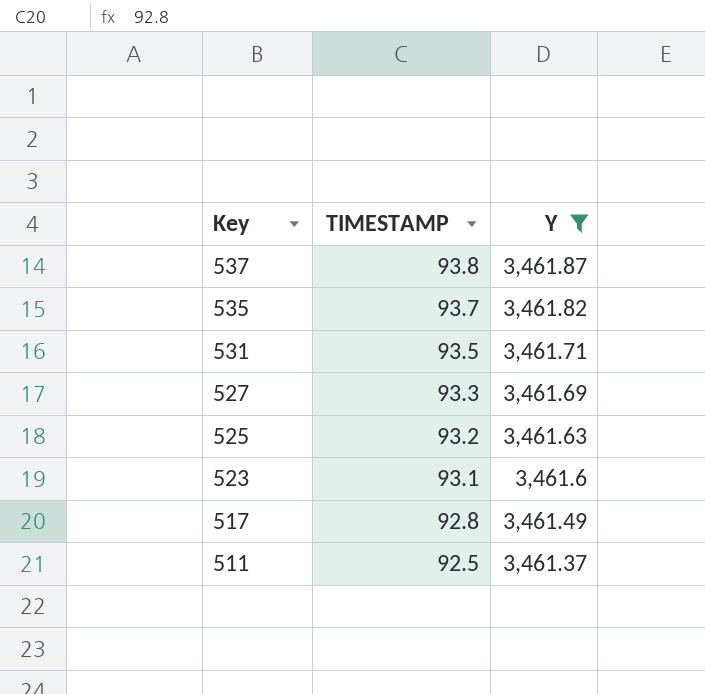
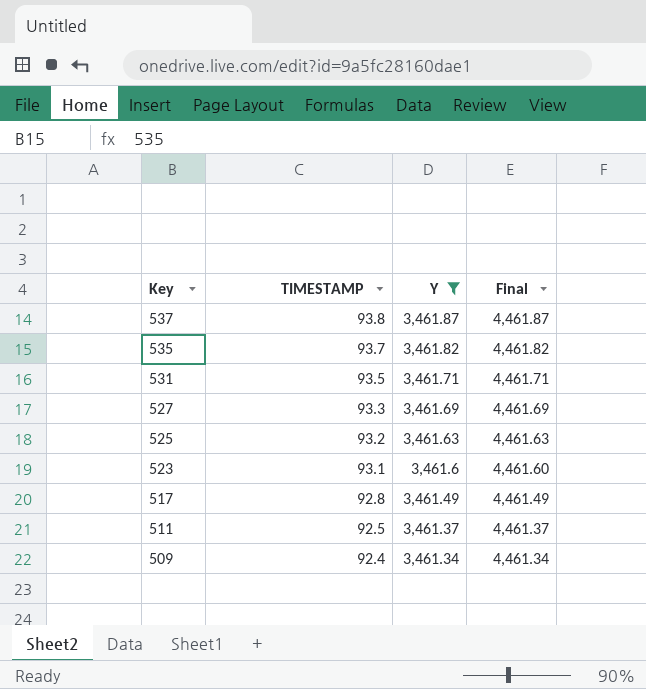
column Final | formula: none -> [Y] + 1000
row 509: none -> 92.4 | 3,461.34 | 4,461.34

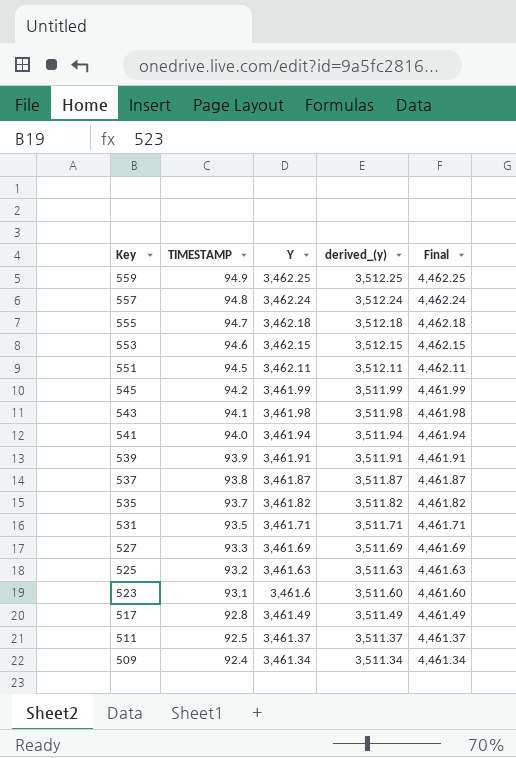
filter: Y <= 3,461.87 -> none
column derived_(y) | formula: none -> [Y] + 50

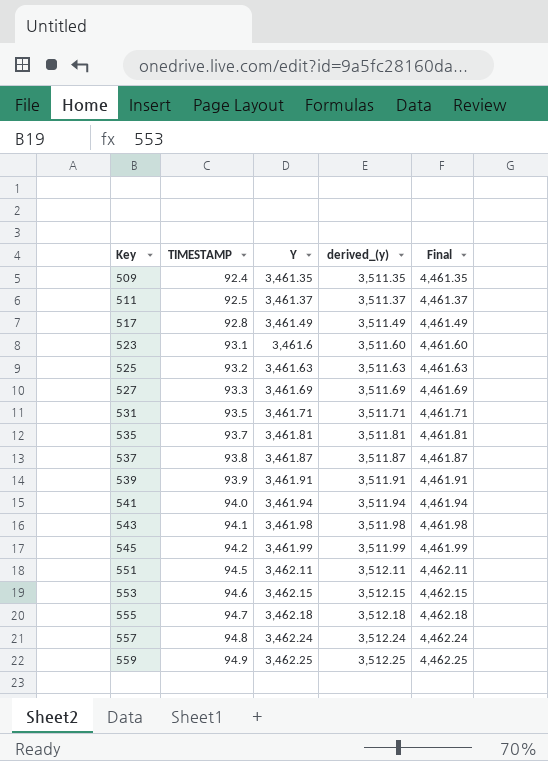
row order: Key descending -> Key ascending
509 | Y: 3,461.34 -> 3,461.35
509 | derived_(y): 3,511.34 -> 3,511.35
509 | Final: 4,461.34 -> 4,461.35
535 | Y: 3,461.82 -> 3,461.81
535 | derived_(y): 3,511.82 -> 3,511.81
535 | Final: 4,461.82 -> 4,461.81

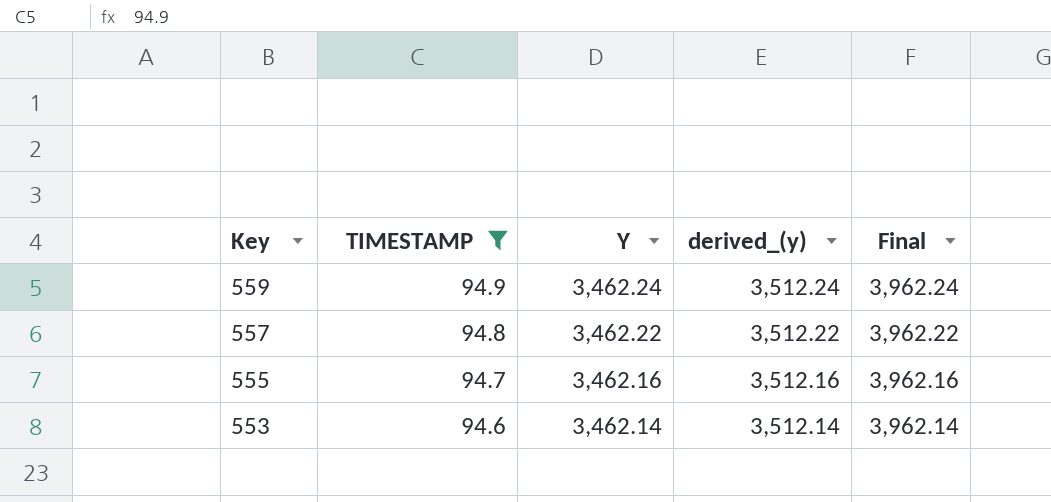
filter: none -> TIMESTAMP >= 94.6
row order: Key ascending -> Key descending
column Final | formula: [Y] + 1000 -> [Y] + 500
559 | Y: 3,462.25 -> 3,462.24
559 | derived_(y): 3,512.25 -> 3,512.24
557 | Y: 3,462.24 -> 3,462.22
557 | derived_(y): 3,512.24 -> 3,512.22
555 | Y: 3,462.18 -> 3,462.16
555 | derived_(y): 3,512.18 -> 3,512.16
553 | Y: 3,462.15 -> 3,462.14
553 | derived_(y): 3,512.15 -> 3,512.14

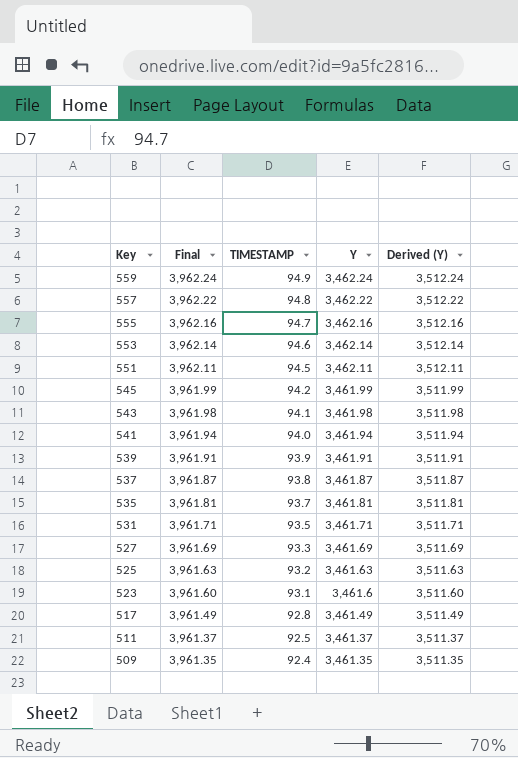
filter: TIMESTAMP >= 94.6 -> none
column Final | position: 5 -> 2
column name: derived_(y) -> Derived (Y)

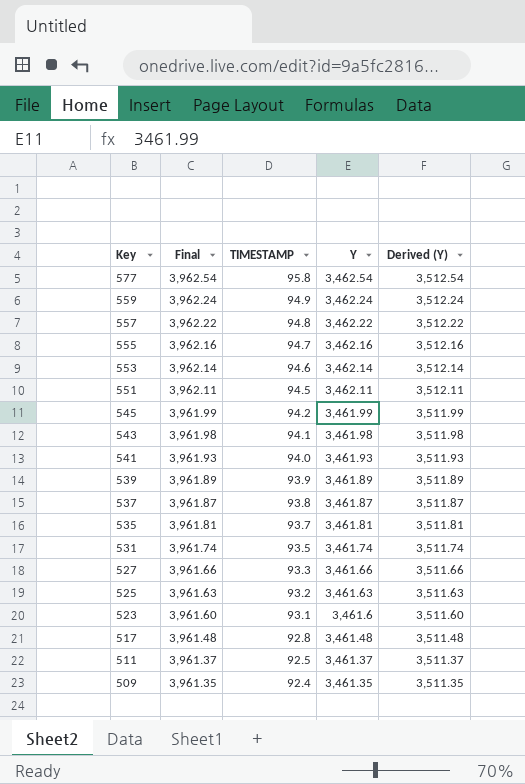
row 577: none -> 3,962.54 | 95.8 | 3,462.54 | 3,512.54
541 | Final: 3,961.94 -> 3,961.93
541 | Y: 3,461.94 -> 3,461.93
541 | Derived (Y): 3,511.94 -> 3,511.93
539 | Final: 3,961.91 -> 3,961.89
539 | Y: 3,461.91 -> 3,461.89
539 | Derived (Y): 3,511.91 -> 3,511.89
531 | Final: 3,961.71 -> 3,961.74
531 | Y: 3,461.71 -> 3,461.74
531 | Derived (Y): 3,511.71 -> 3,511.74
527 | Final: 3,961.69 -> 3,961.66
527 | Y: 3,461.69 -> 3,461.66
527 | Derived (Y): 3,511.69 -> 3,511.66
517 | Final: 3,961.49 -> 3,961.48
517 | Y: 3,461.49 -> 3,461.48
517 | Derived (Y): 3,511.49 -> 3,511.48

